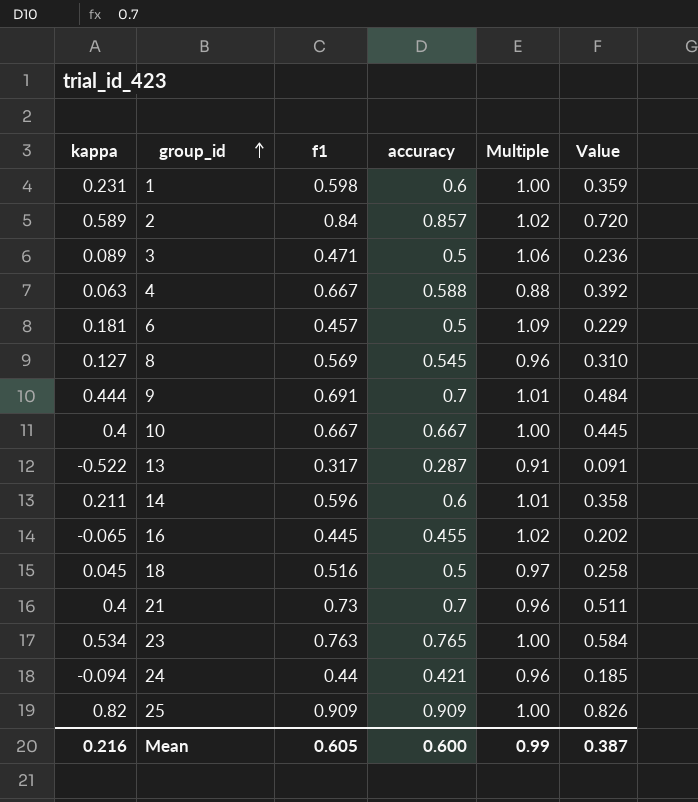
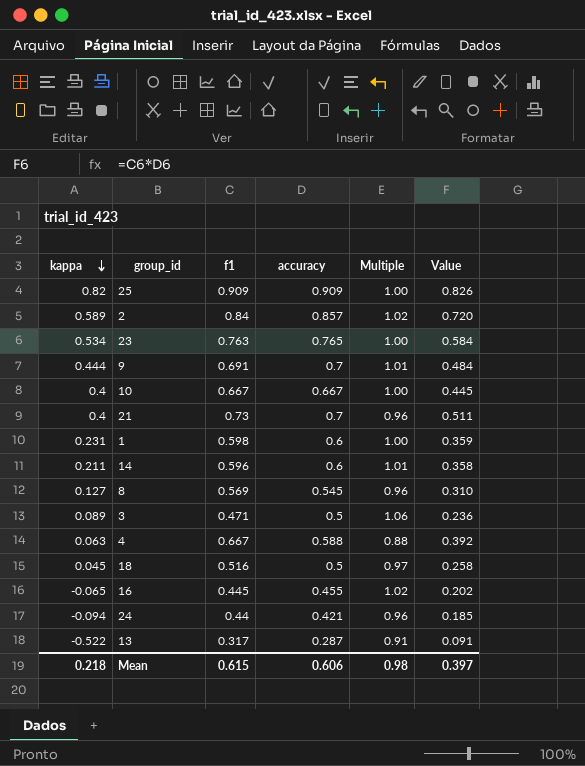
row order: group_id ascending -> kappa descending
row 6: 0.181 | 0.457 | 0.5 | 1.09 | 0.229 -> none
Mean | kappa: 0.216 -> 0.218
Mean | f1: 0.605 -> 0.615
Mean | accuracy: 0.600 -> 0.606
Mean | Multiple: 0.99 -> 0.98
Mean | Value: 0.387 -> 0.397

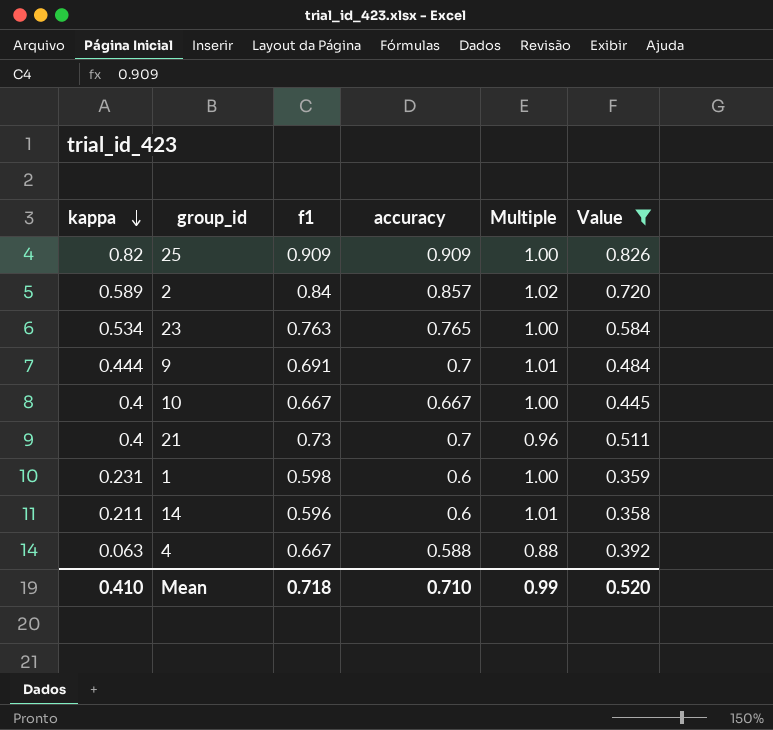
filter: none -> Value >= 0.358
Mean | kappa: 0.218 -> 0.410
Mean | f1: 0.615 -> 0.718
Mean | accuracy: 0.606 -> 0.710
Mean | Multiple: 0.98 -> 0.99
Mean | Value: 0.397 -> 0.520

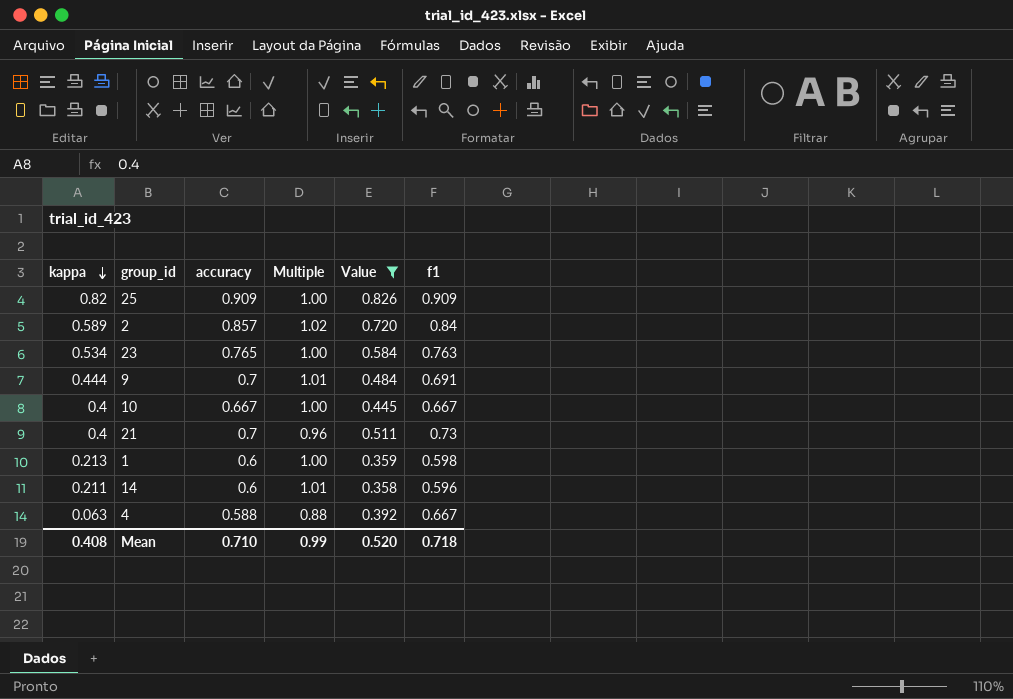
column f1 | position: 3 -> 6
1 | kappa: 0.231 -> 0.213
Mean | kappa: 0.410 -> 0.408

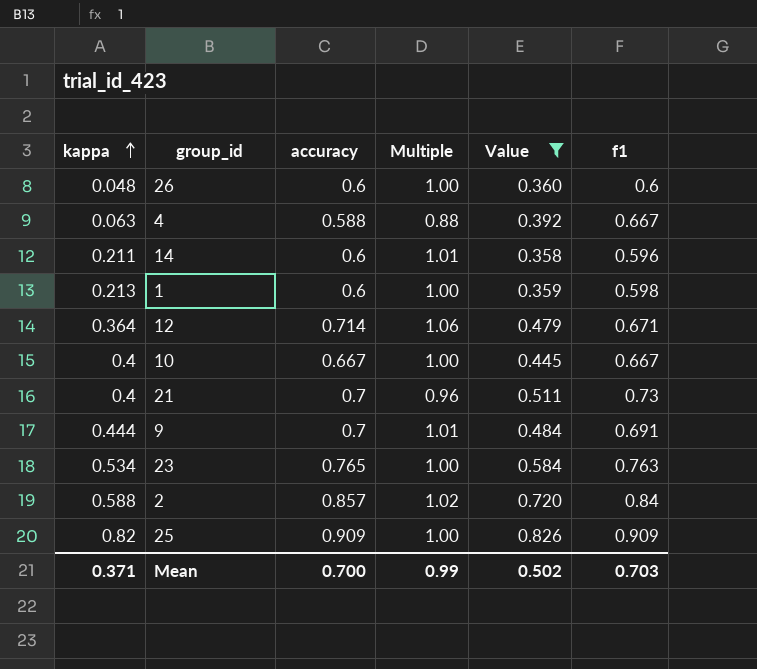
row order: kappa descending -> kappa ascending
row 26: none -> 0.048 | 0.6 | 1.00 | 0.360 | 0.6
row 12: none -> 0.364 | 0.714 | 1.06 | 0.479 | 0.671
2 | kappa: 0.589 -> 0.588
Mean | kappa: 0.408 -> 0.371
Mean | accuracy: 0.710 -> 0.700
Mean | Value: 0.520 -> 0.502
Mean | f1: 0.718 -> 0.703

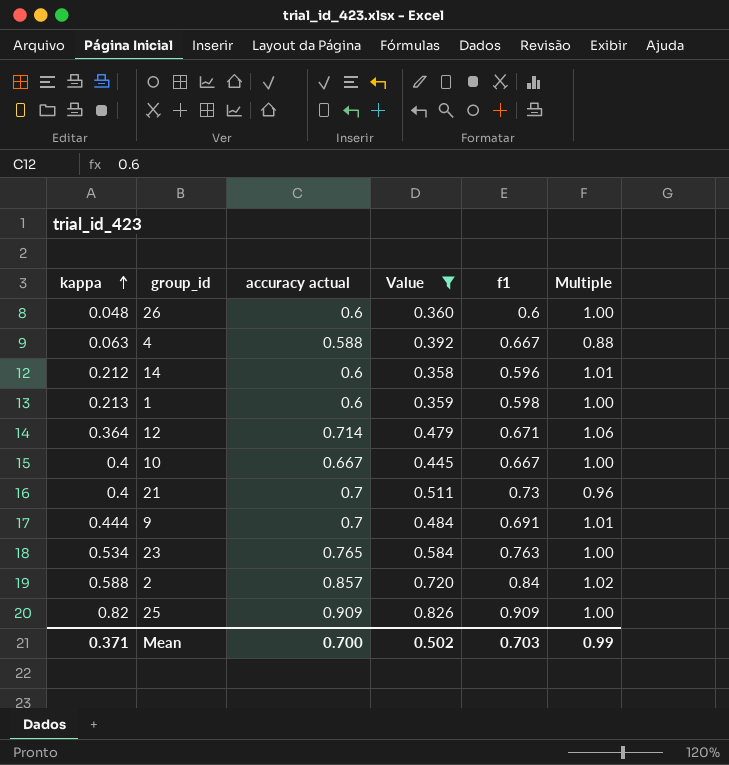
column name: accuracy -> accuracy actual
column Multiple | position: 4 -> 6
14 | kappa: 0.211 -> 0.212

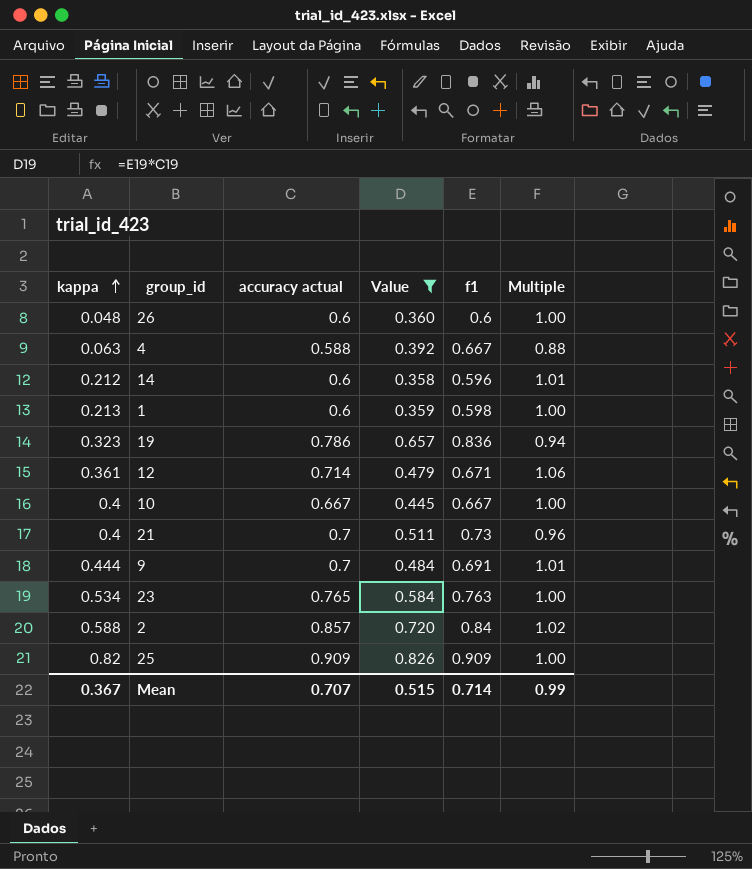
row 19: none -> 0.323 | 0.786 | 0.657 | 0.836 | 0.94
12 | kappa: 0.364 -> 0.361
Mean | kappa: 0.371 -> 0.367
Mean | accuracy actual: 0.700 -> 0.707
Mean | Value: 0.502 -> 0.515
Mean | f1: 0.703 -> 0.714

